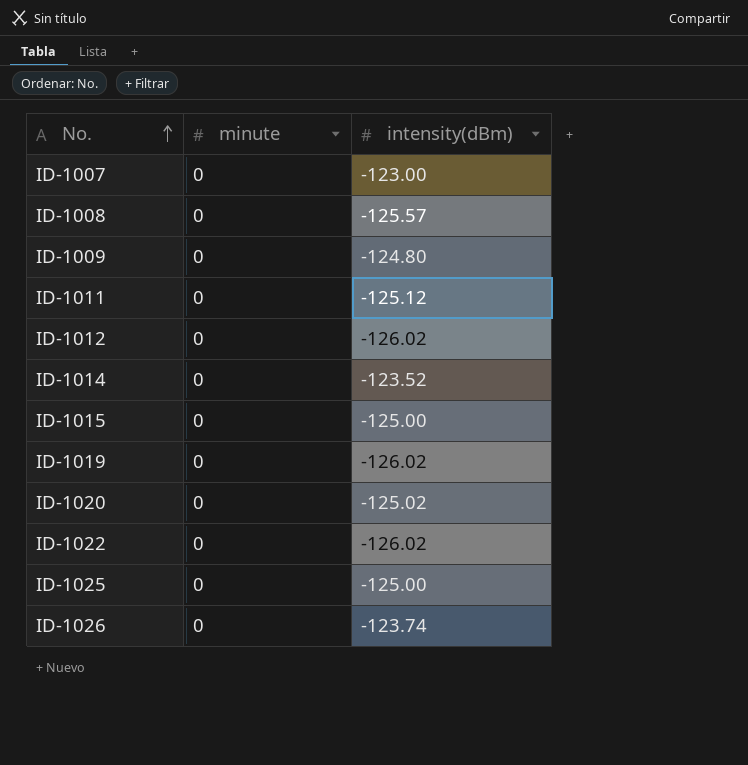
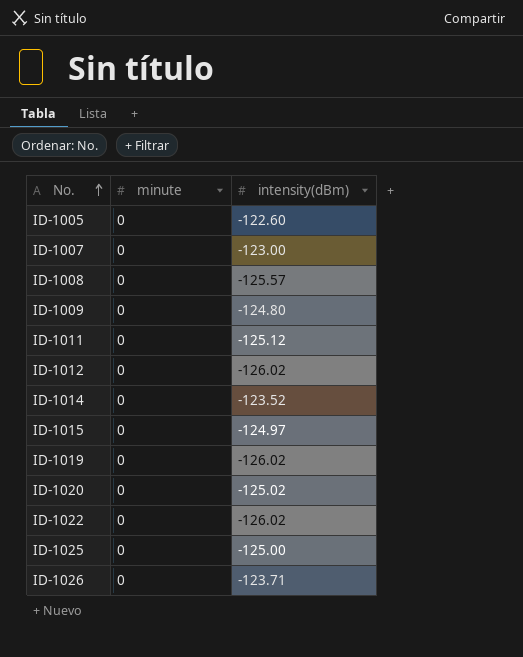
row ID-1005: none -> 0 | -122.60
ID-1015 | intensity(dBm): -125.00 -> -124.97
ID-1026 | intensity(dBm): -123.74 -> -123.71

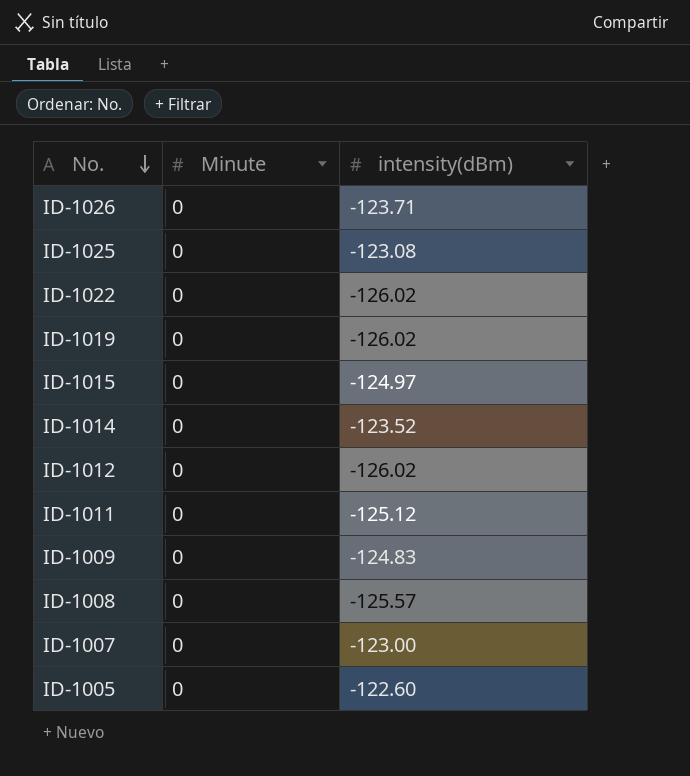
row order: No. ascending -> No. descending
column name: minute -> Minute
row ID-1020: 0 | -125.02 -> none
ID-1025 | intensity(dBm): -125.00 -> -123.08
ID-1009 | intensity(dBm): -124.80 -> -124.83

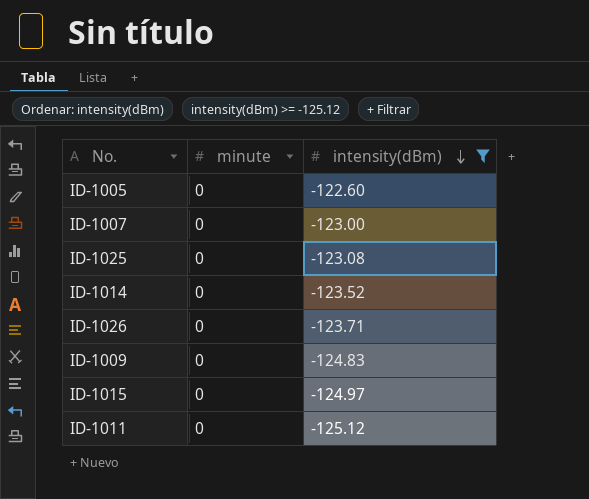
filter: none -> intensity(dBm) >= -125.12
row order: No. descending -> intensity(dBm) descending
column name: Minute -> minute

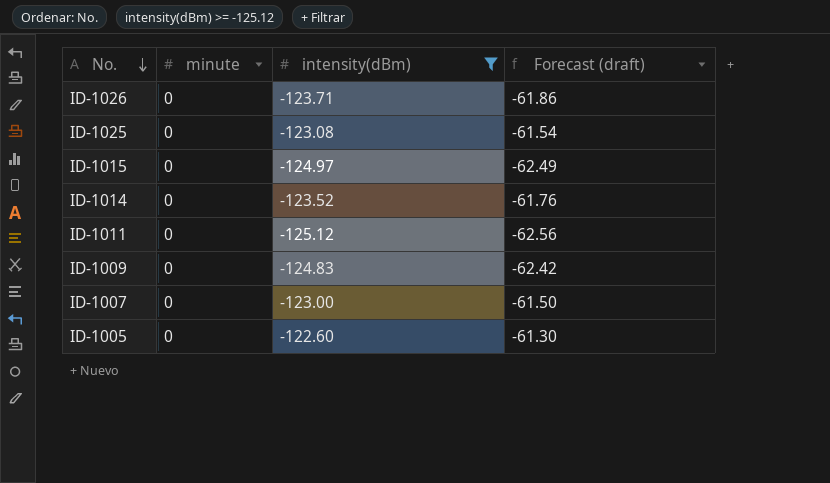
row order: intensity(dBm) descending -> No. descending
column Forecast (draft) | formula: none -> [intensity(dBm)] * 0.5

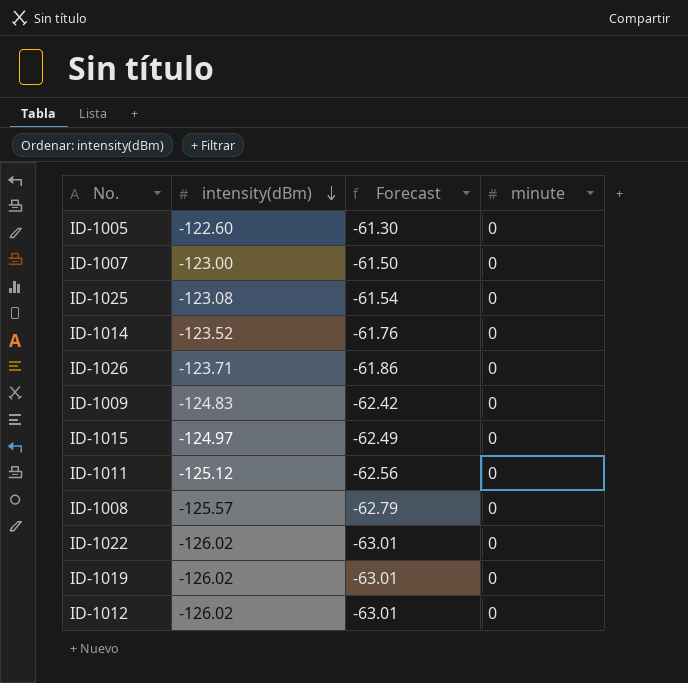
filter: intensity(dBm) >= -125.12 -> none
row order: No. descending -> intensity(dBm) descending
column name: Forecast (draft) -> Forecast
column minute | position: 2 -> 4

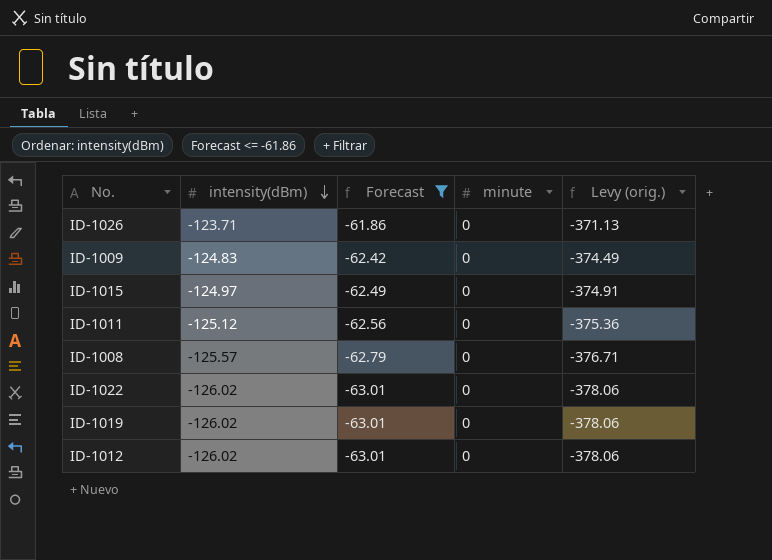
filter: none -> Forecast <= -61.86
column Levy (orig.) | formula: none -> [intensity(dBm)] * 3

